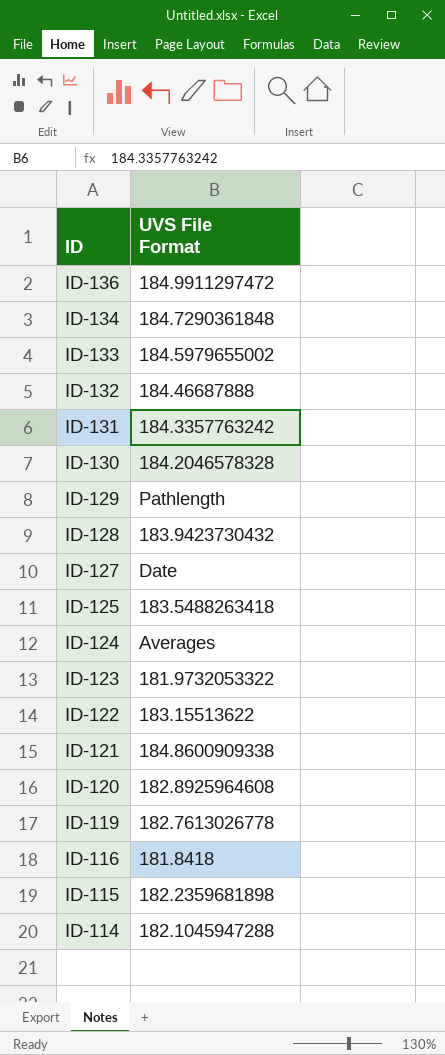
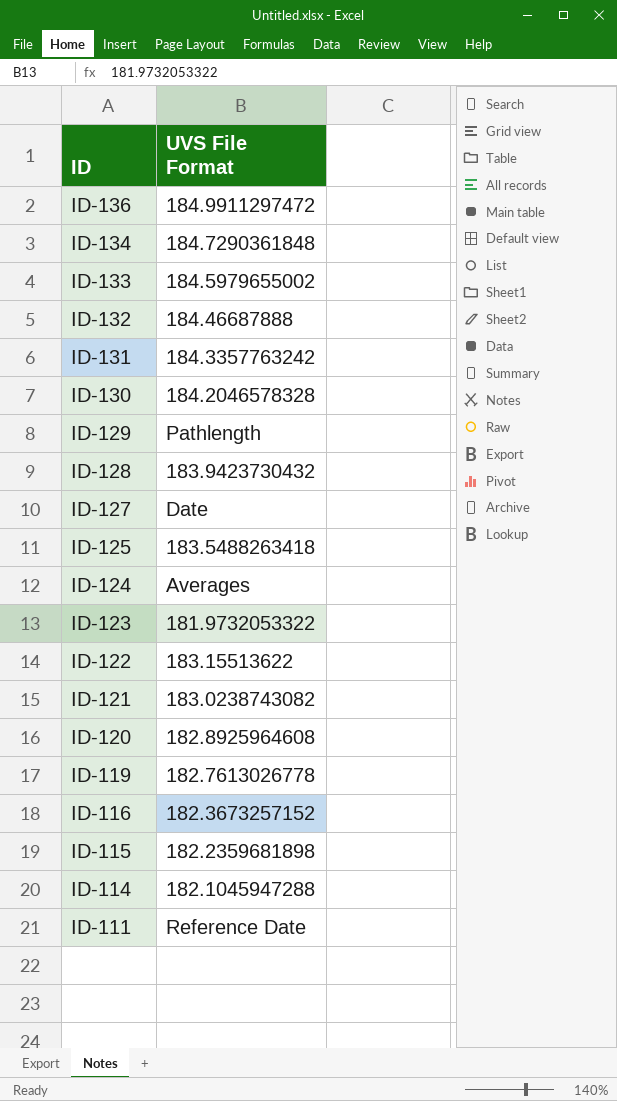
ID-121 | UVS File Format: 184.8600909338 -> 183.0238743082
ID-116 | UVS File Format: 181.8418 -> 182.3673257152
row ID-111: none -> Reference Date

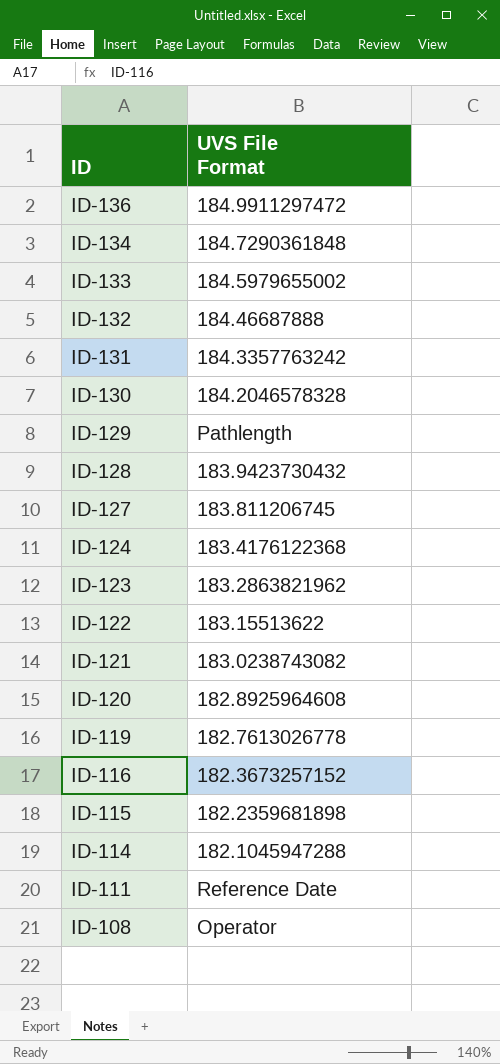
row ID-125: 183.5488263418 -> none
ID-127 | UVS File Format: Date -> 183.811206745
ID-124 | UVS File Format: Averages -> 183.4176122368
ID-123 | UVS File Format: 181.9732053322 -> 183.2863821962
row ID-108: none -> Operator

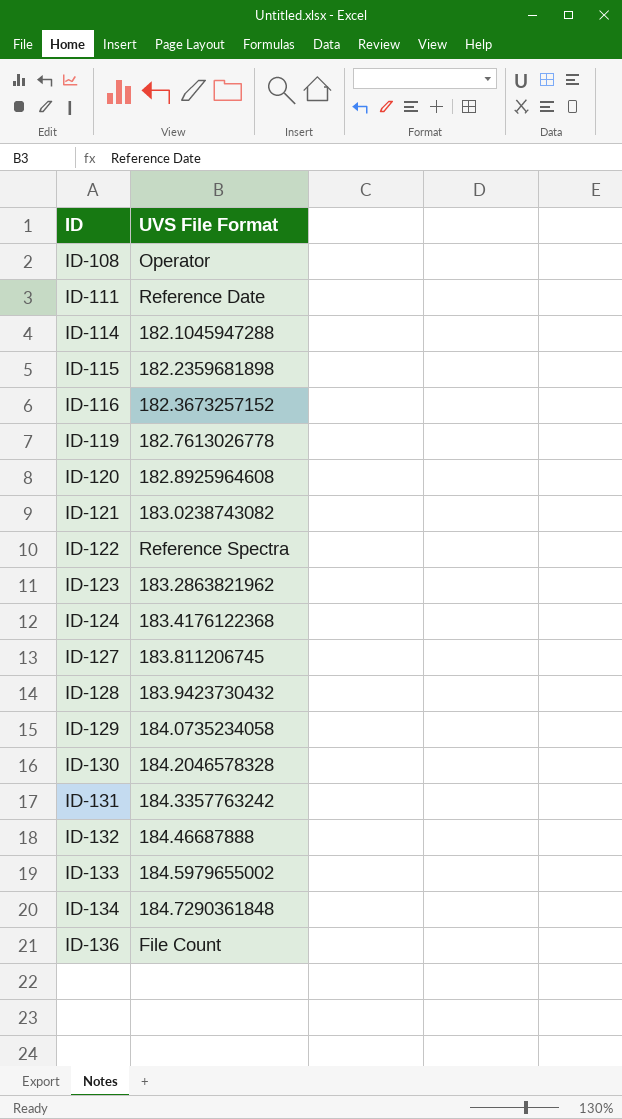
row order: ID descending -> ID ascending
ID-122 | UVS File Format: 183.15513622 -> Reference Spectra
ID-129 | UVS File Format: Pathlength -> 184.0735234058
ID-136 | UVS File Format: 184.9911297472 -> File Count

